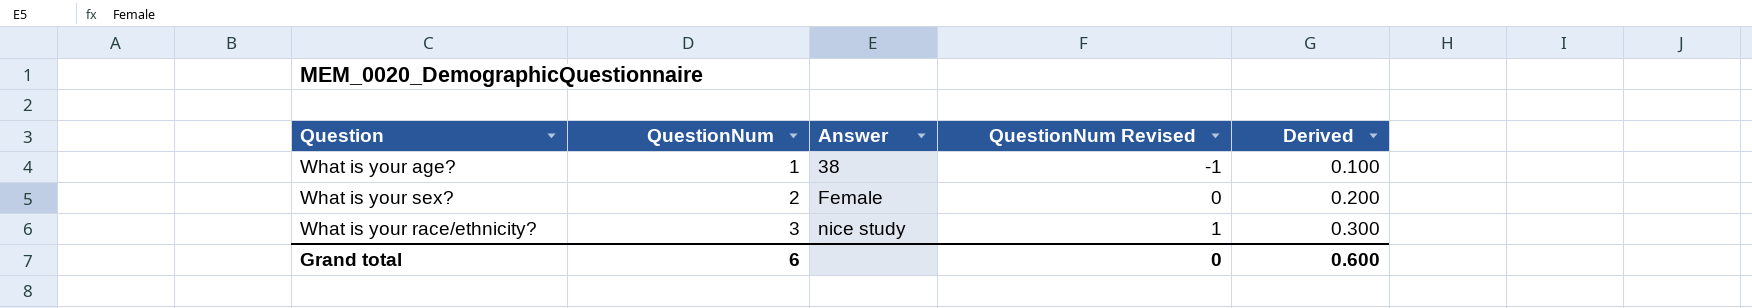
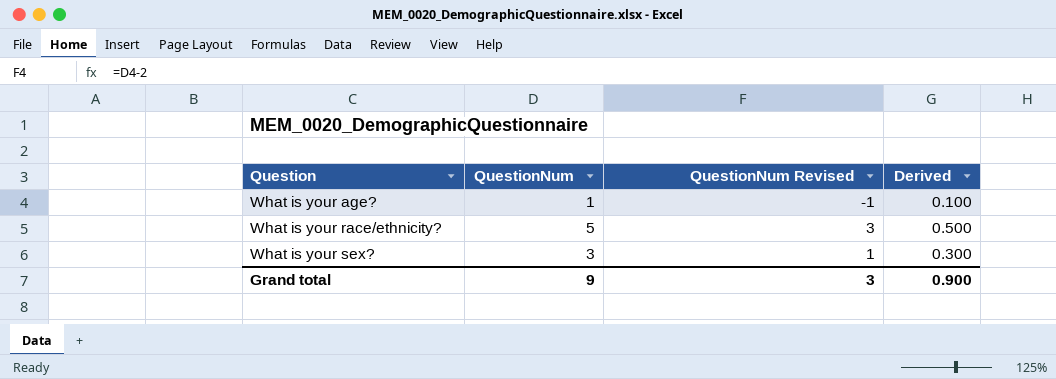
row order: QuestionNum ascending -> Question ascending
column Answer | position: 3 -> none
What is your race/ethnicity? | QuestionNum: 3 -> 5
What is your race/ethnicity? | QuestionNum Revised: 1 -> 3
What is your race/ethnicity? | Derived: 0.300 -> 0.500
What is your sex? | QuestionNum: 2 -> 3
What is your sex? | QuestionNum Revised: 0 -> 1
What is your sex? | Derived: 0.200 -> 0.300
Grand total | QuestionNum: 6 -> 9
Grand total | QuestionNum Revised: 0 -> 3
Grand total | Derived: 0.600 -> 0.900

